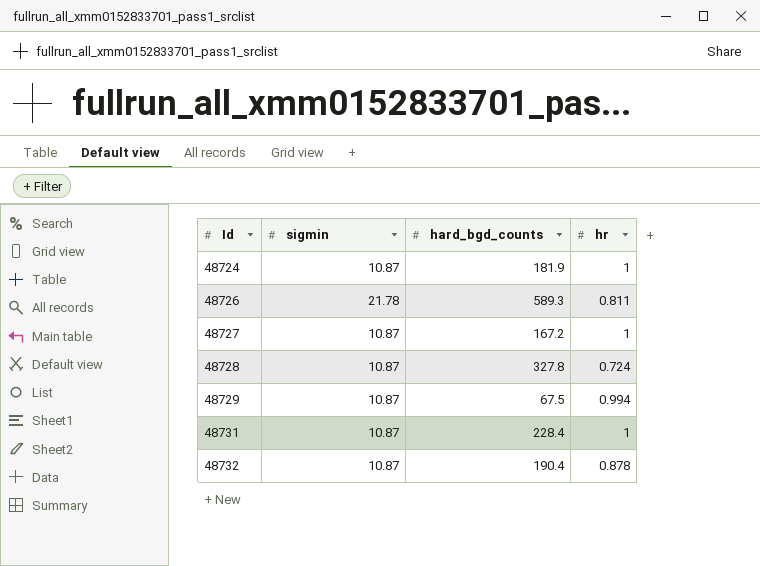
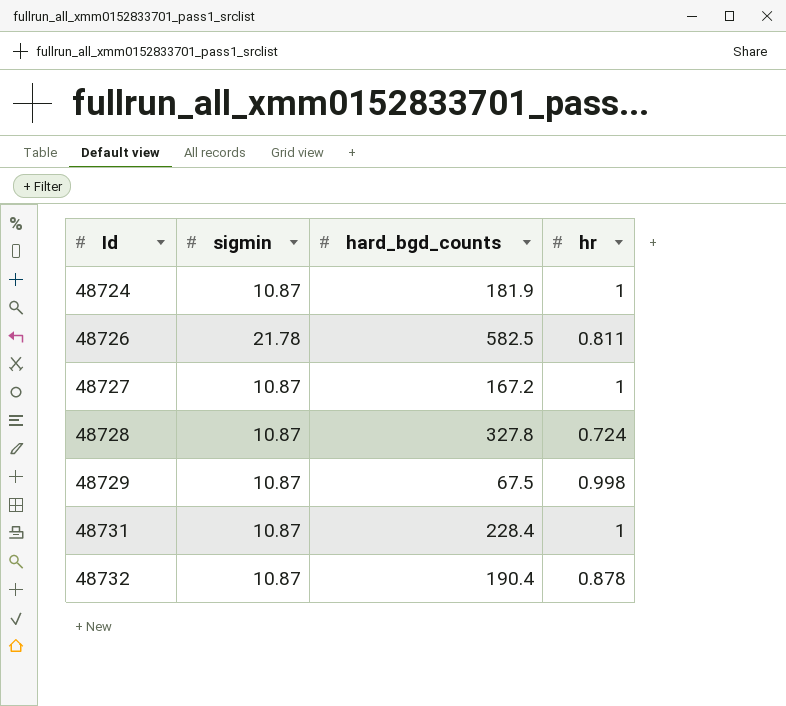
48726 | hard_bgd_counts: 589.3 -> 582.5
48729 | hr: 0.994 -> 0.998

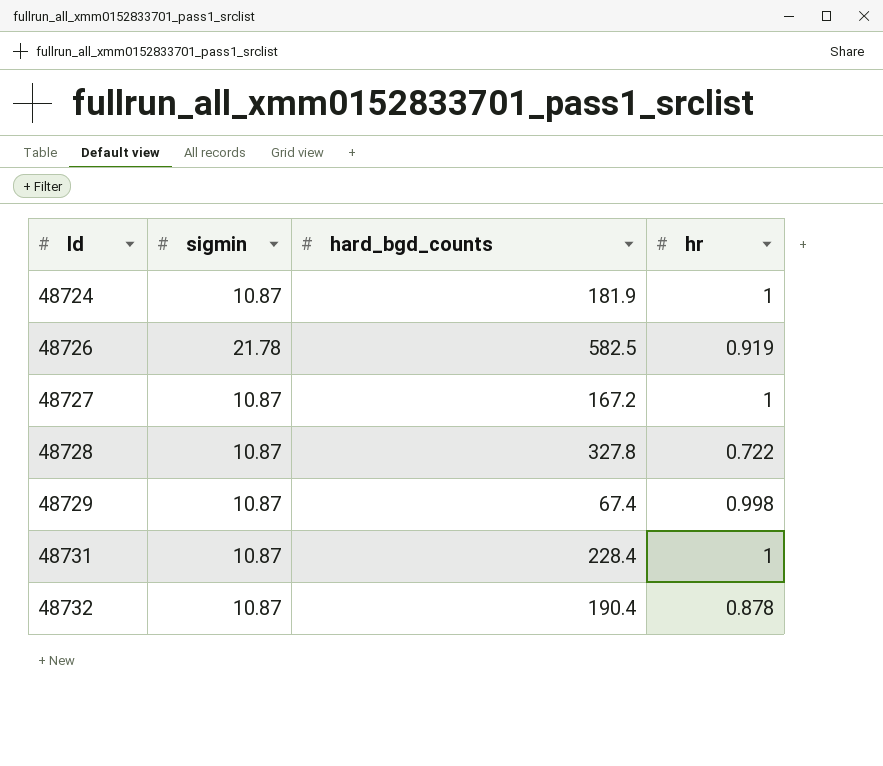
48726 | hr: 0.811 -> 0.919
48728 | hr: 0.724 -> 0.722
48729 | hard_bgd_counts: 67.5 -> 67.4

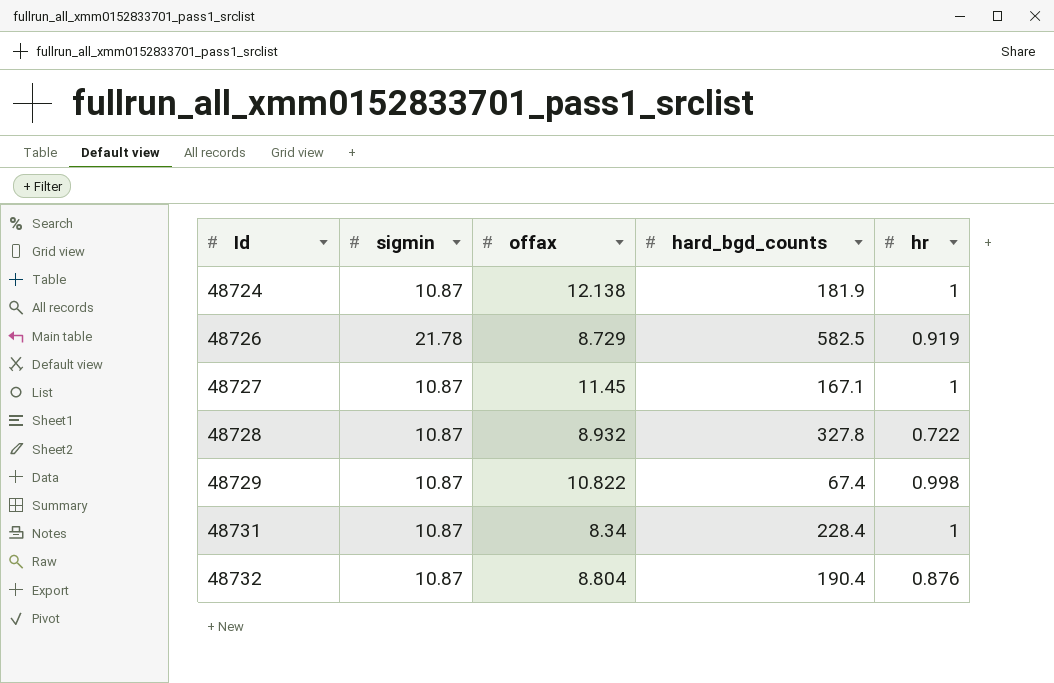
column offax | position: none -> 3
48727 | hard_bgd_counts: 167.2 -> 167.1
48732 | hr: 0.878 -> 0.876

